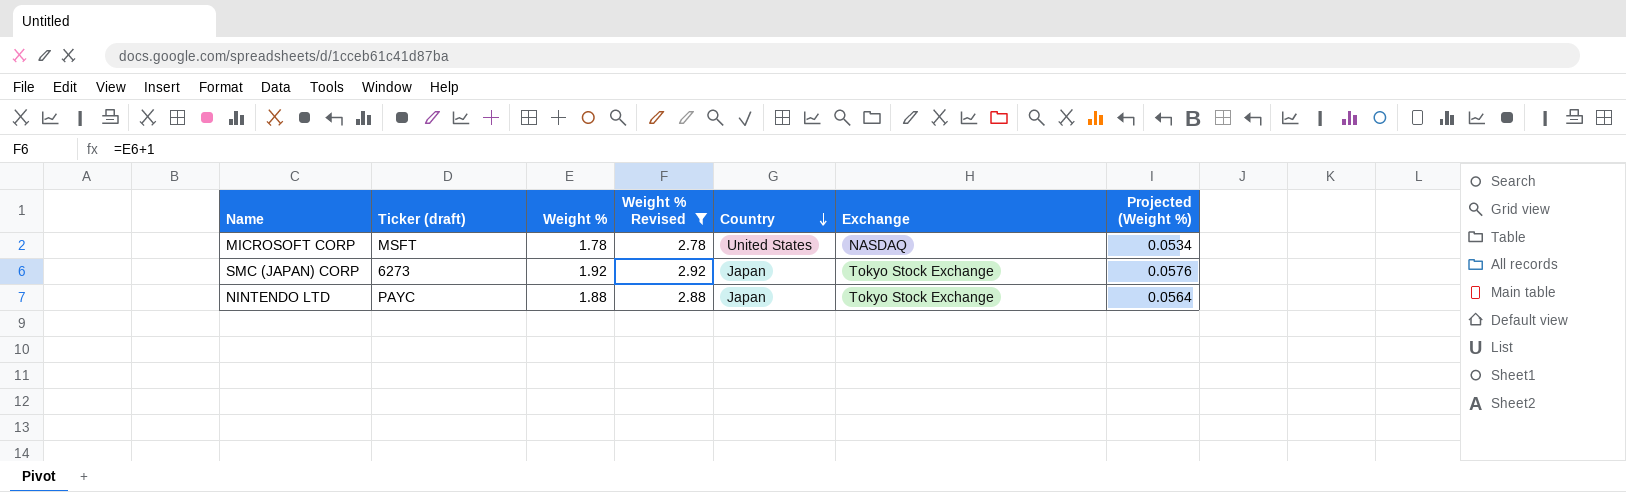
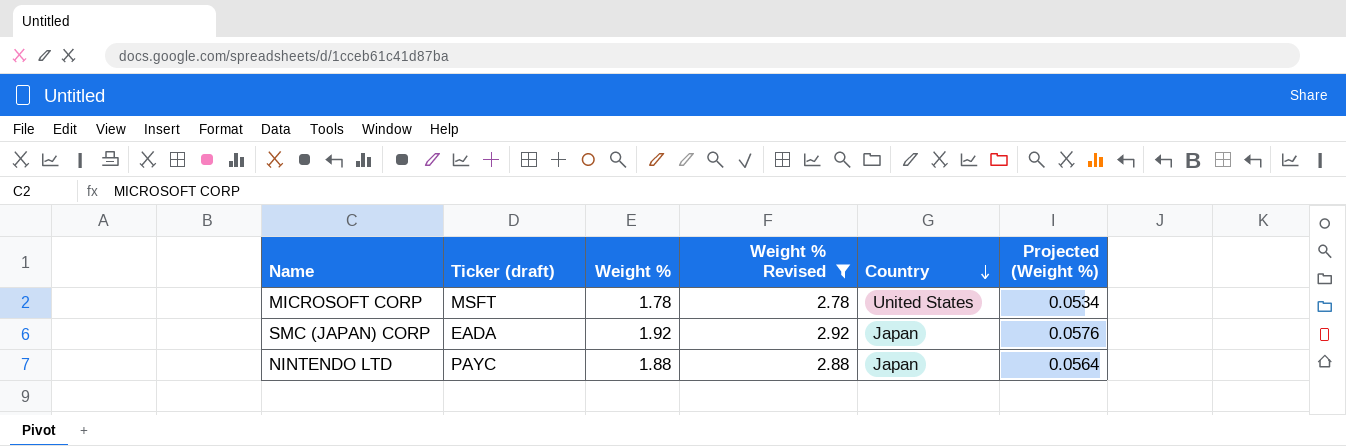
column Exchange | position: 6 -> none
SMC (JAPAN) CORP | Ticker (draft): 6273 -> EADA

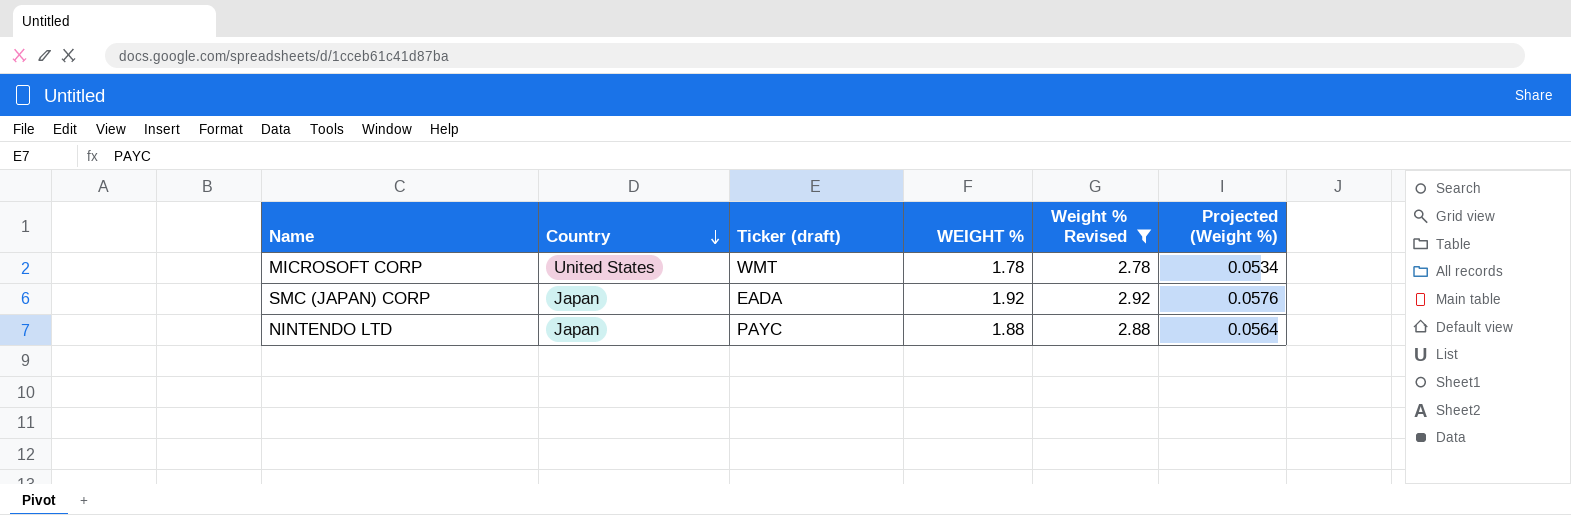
column Country | position: 5 -> 2
column name: Weight % -> WEIGHT %
MICROSOFT CORP | Ticker (draft): MSFT -> WMT

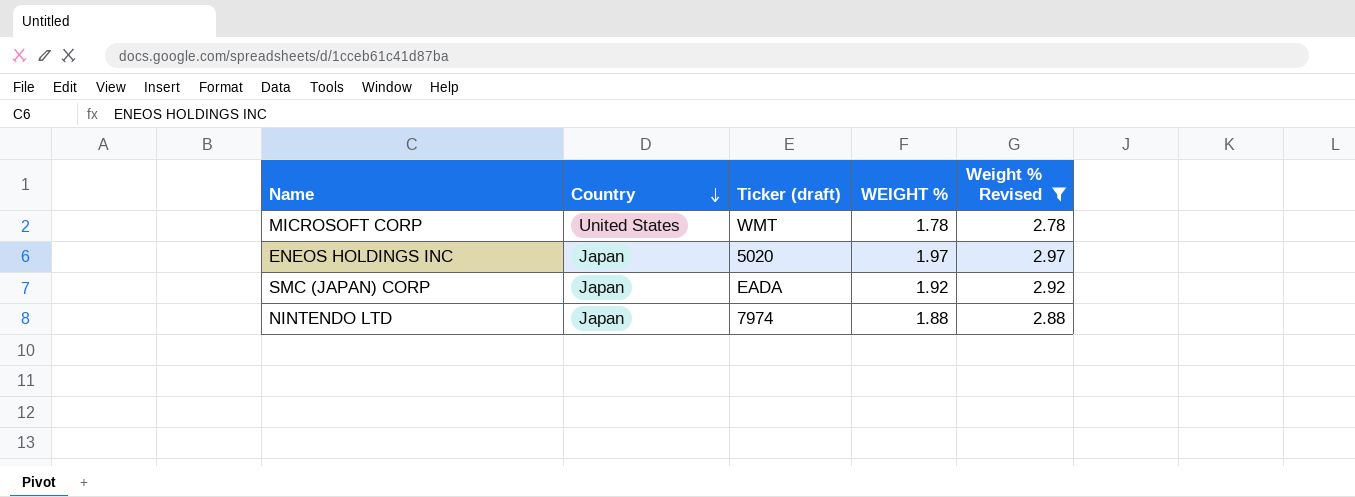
column Projected (Weight %) | formula: [WEIGHT %] * 0.03 -> none
row ENEOS HOLDINGS INC: none -> Japan | 5020 | 1.97 | 2.97
NINTENDO LTD | Ticker (draft): PAYC -> 7974

